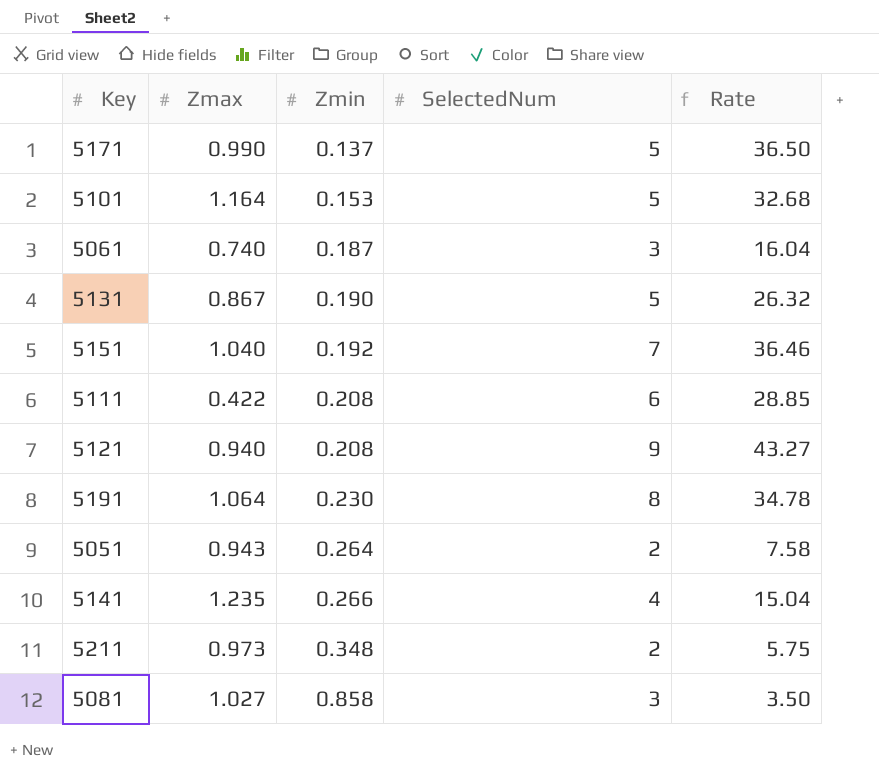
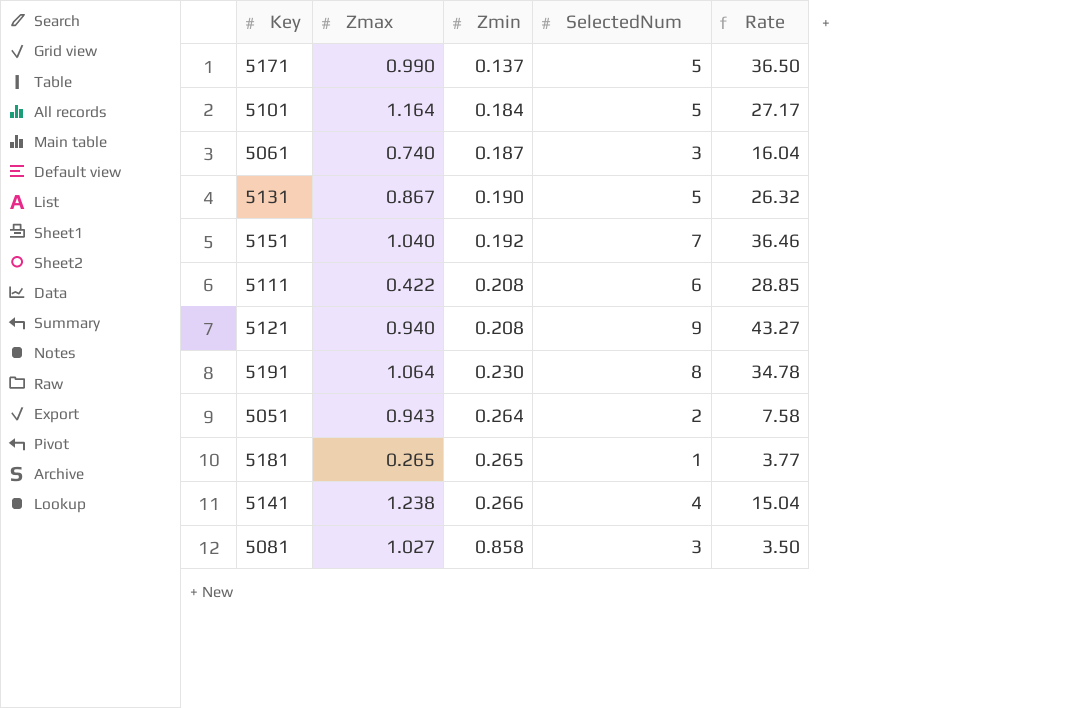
row 5211: 0.973 | 0.348 | 2 | 5.75 -> none
5101 | Zmin: 0.153 -> 0.184
5101 | Rate: 32.68 -> 27.17
row 5181: none -> 0.265 | 0.265 | 1 | 3.77
5141 | Zmax: 1.235 -> 1.238

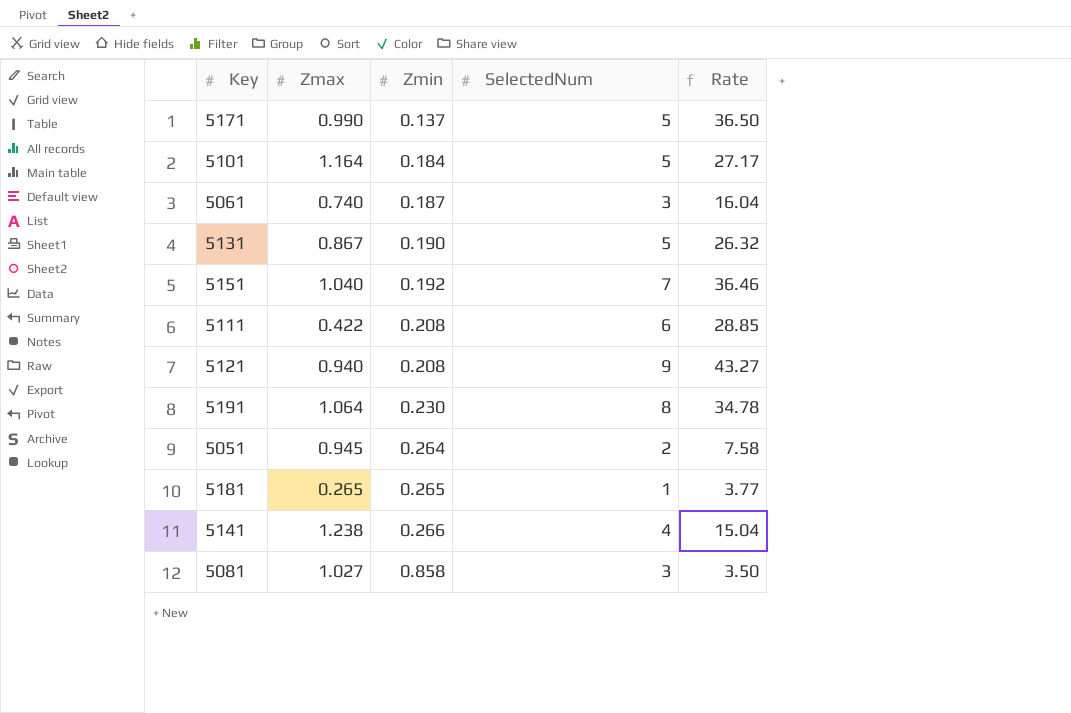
5051 | Zmax: 0.943 -> 0.945

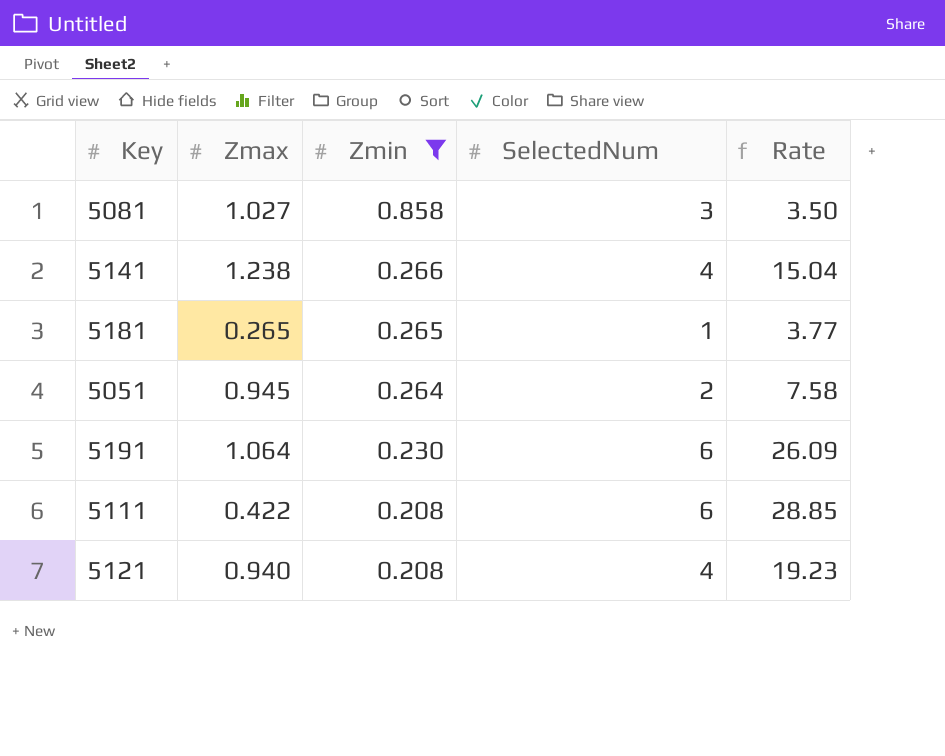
filter: none -> Zmin >= 0.208
row order: Zmin ascending -> Zmin descending
5191 | SelectedNum: 8 -> 6
5191 | Rate: 34.78 -> 26.09
5121 | SelectedNum: 9 -> 4
5121 | Rate: 43.27 -> 19.23

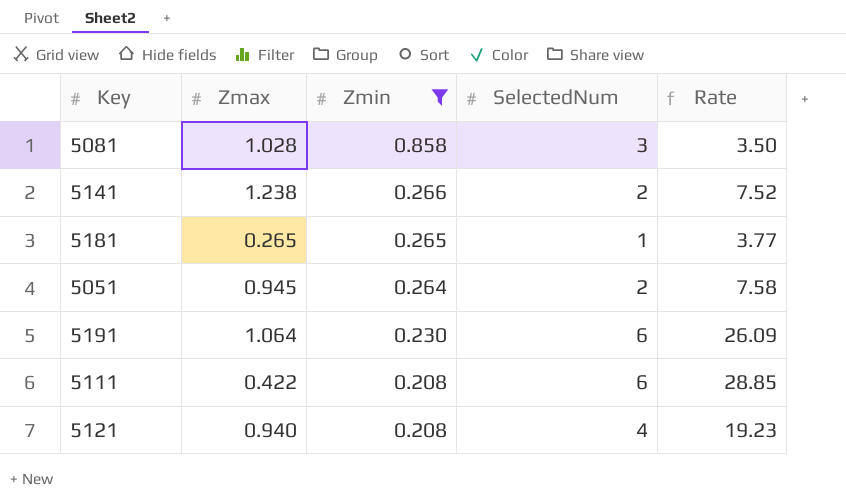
5081 | Zmax: 1.027 -> 1.028
5141 | SelectedNum: 4 -> 2
5141 | Rate: 15.04 -> 7.52

